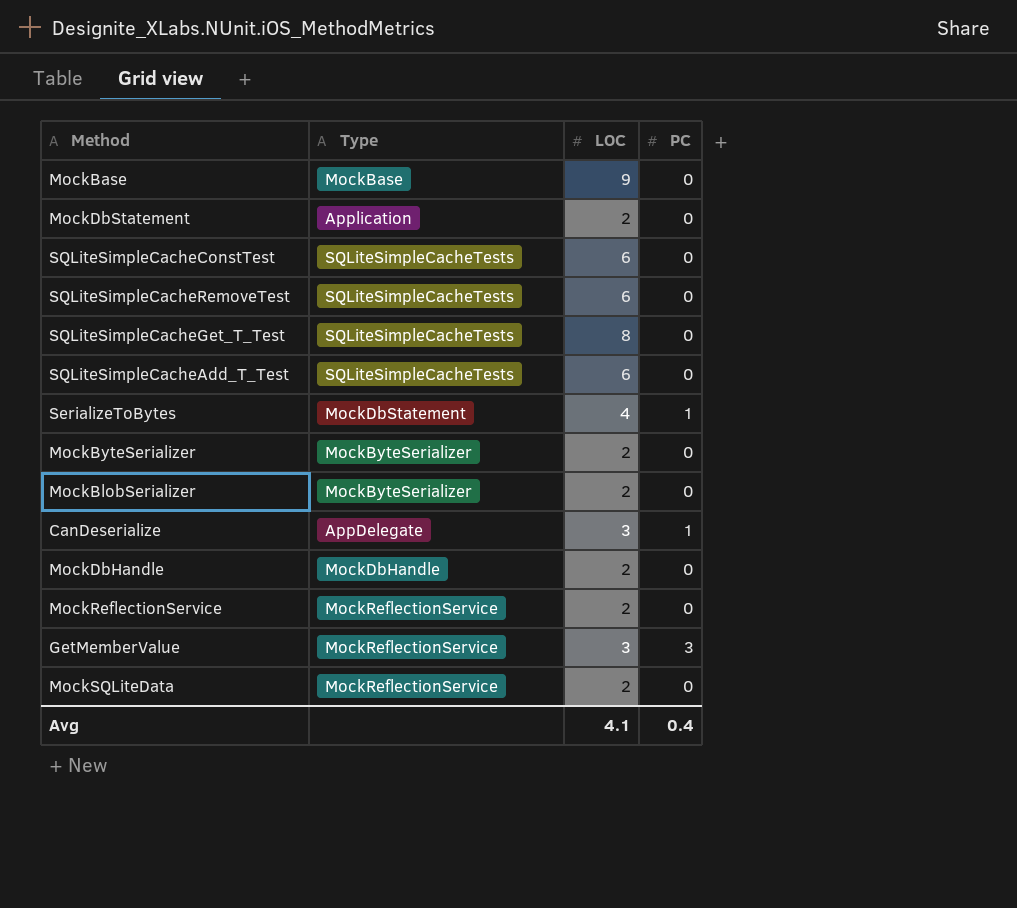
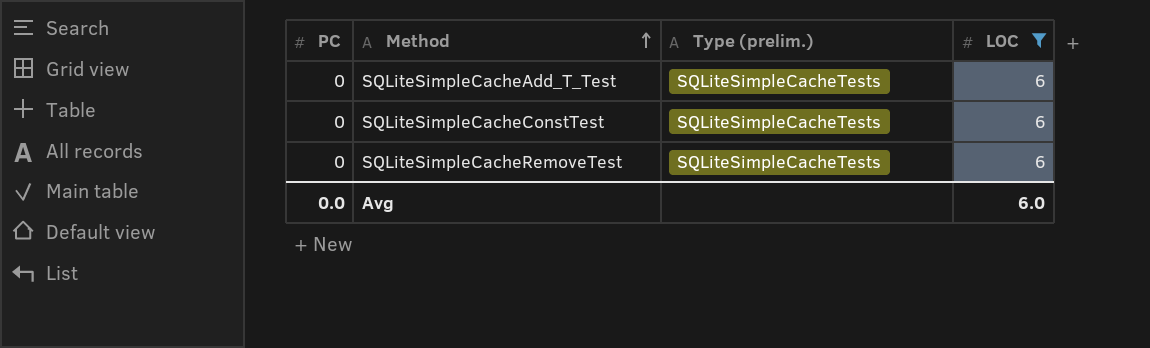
filter: none -> LOC = 6
row order: none -> Method ascending
column PC | position: 4 -> 1
column name: Type -> Type (prelim.)
Avg | PC: 0.4 -> 0.0
Avg | LOC: 4.1 -> 6.0

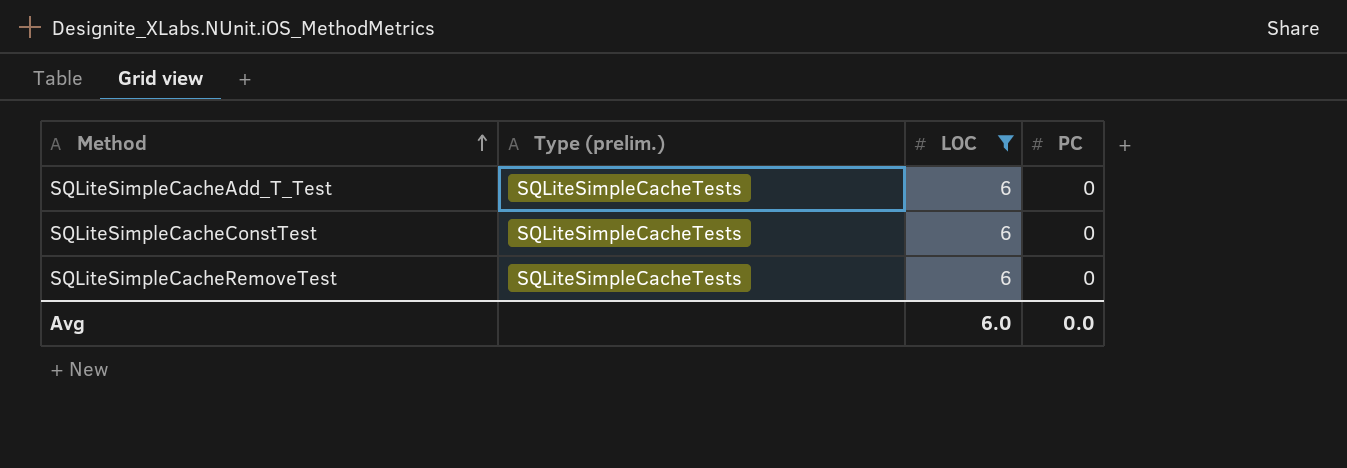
column PC | position: 1 -> 4

